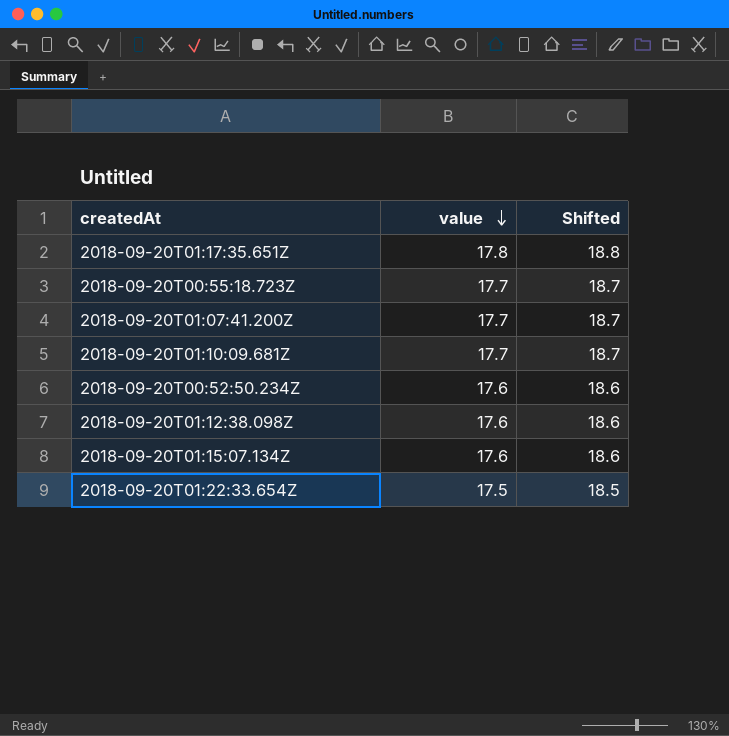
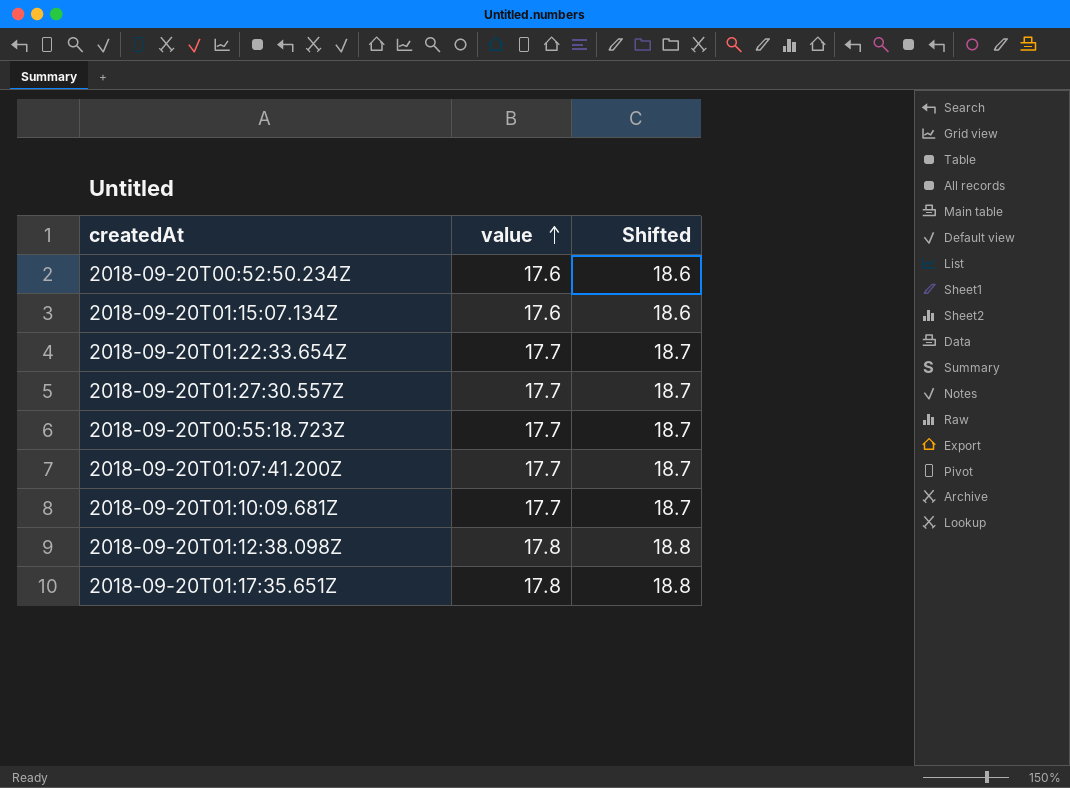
row order: value descending -> value ascending
2018-09-20T01:22:33.654Z | value: 17.5 -> 17.7
2018-09-20T01:22:33.654Z | Shifted: 18.5 -> 18.7
row 2018-09-20T01:27:30.557Z: none -> 17.7 | 18.7
2018-09-20T01:12:38.098Z | value: 17.6 -> 17.8
2018-09-20T01:12:38.098Z | Shifted: 18.6 -> 18.8

